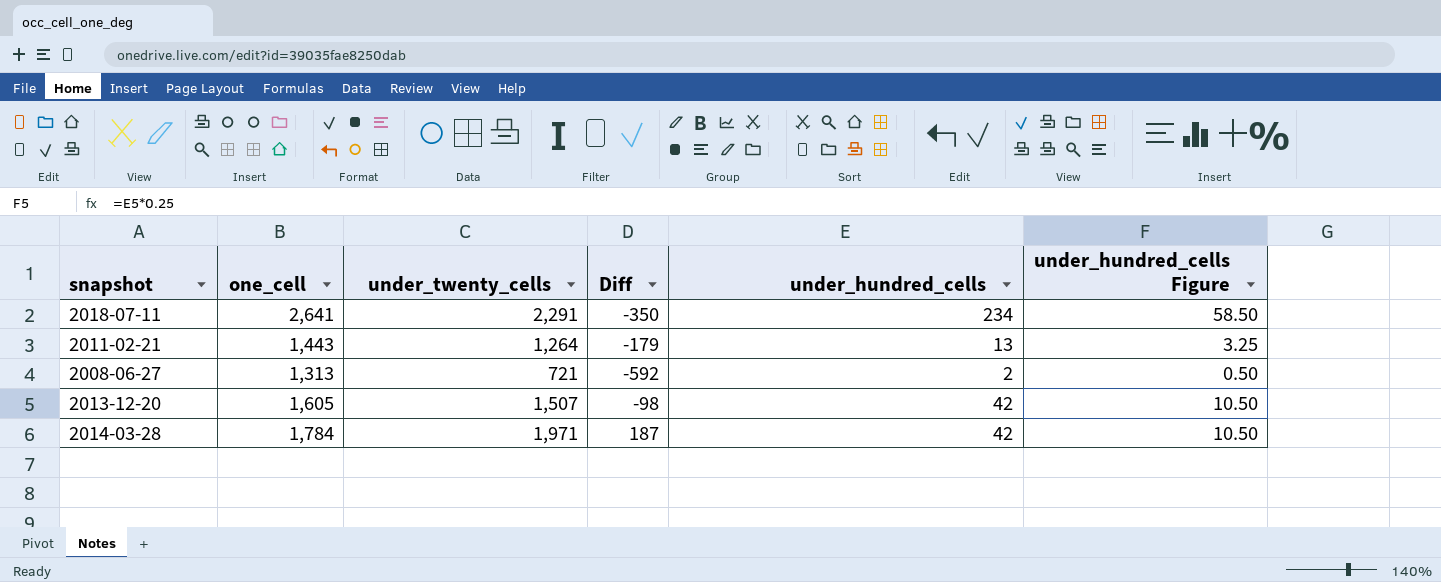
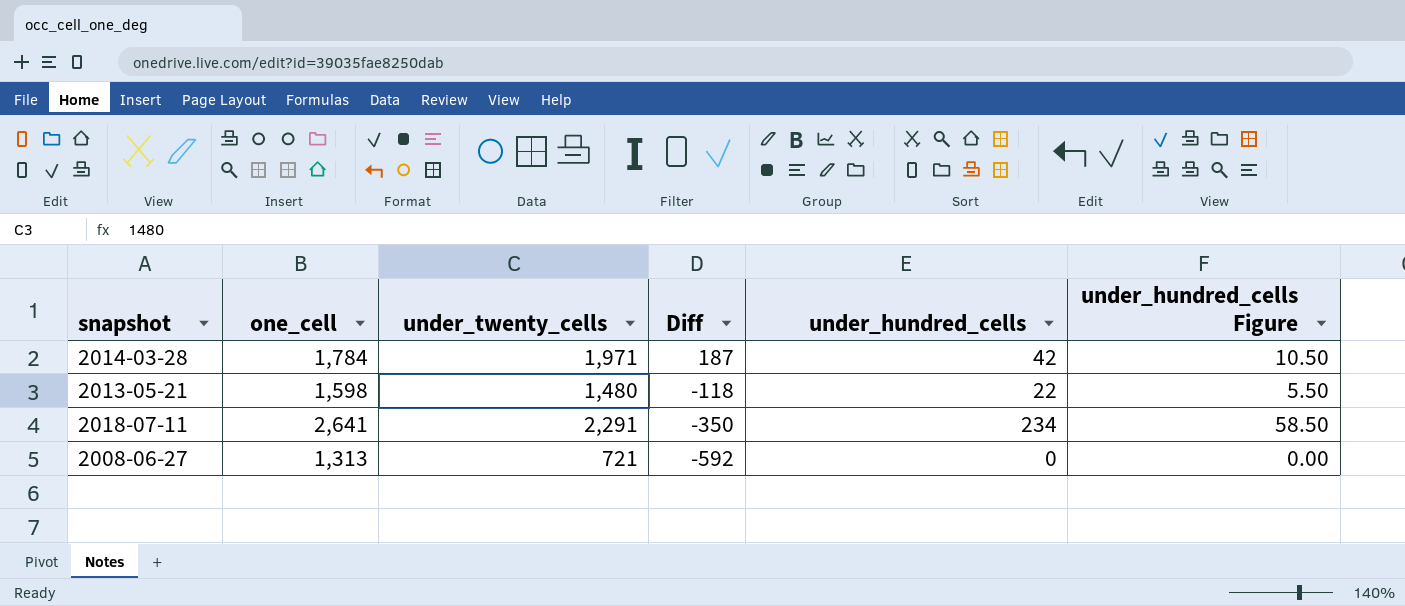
row order: none -> Diff descending
row 2011-02-21: 1,443 | 1,264 | -179 | 13 | 3.25 -> none
row 2013-12-20: 1,605 | 1,507 | -98 | 42 | 10.50 -> none
row 2013-05-21: none -> 1,598 | 1,480 | -118 | 22 | 5.50
2008-06-27 | under_hundred_cells: 2 -> 0
2008-06-27 | under_hundred_cells Figure: 0.50 -> 0.00

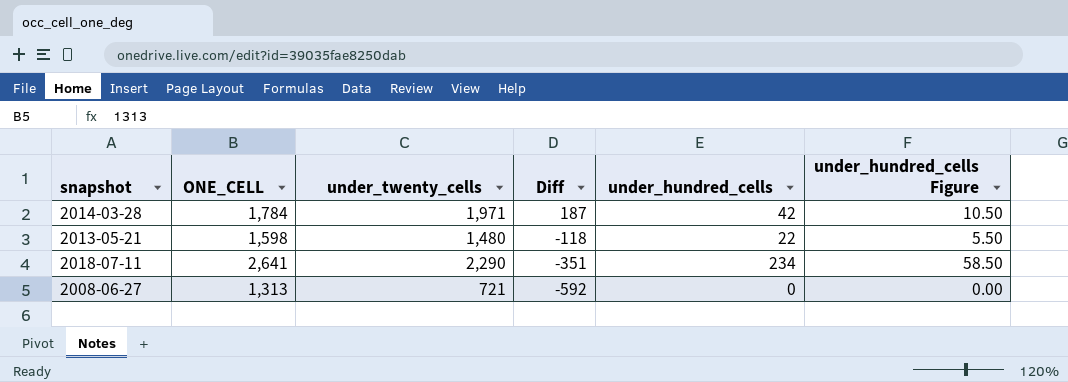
column name: one_cell -> ONE_CELL
2018-07-11 | under_twenty_cells: 2,291 -> 2,290
2018-07-11 | Diff: -350 -> -351

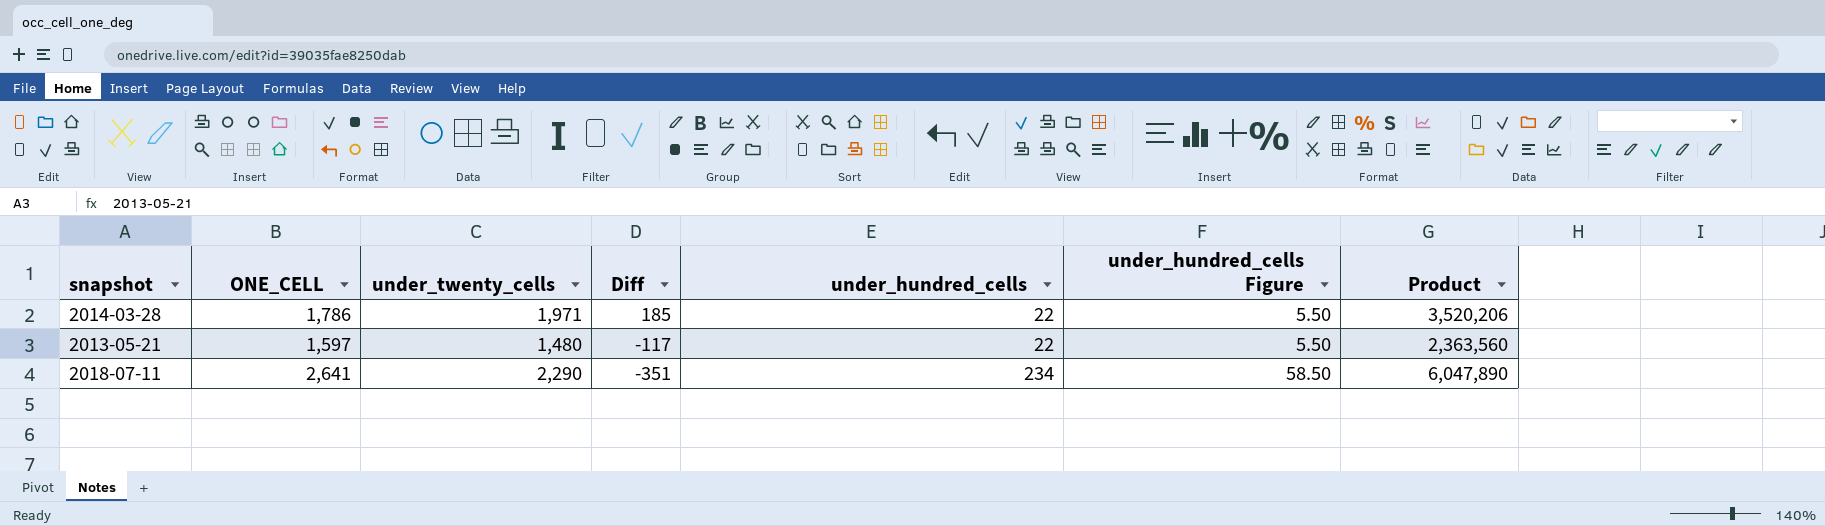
column Product | formula: none -> [ONE_CELL] * [under_twenty_cells]
row 2008-06-27: 1,313 | 721 | -592 | 0 | 0.00 -> none
2014-03-28 | ONE_CELL: 1,784 -> 1,786
2014-03-28 | Diff: 187 -> 185
2014-03-28 | under_hundred_cells: 42 -> 22
2014-03-28 | under_hundred_cells Figure: 10.50 -> 5.50
2013-05-21 | ONE_CELL: 1,598 -> 1,597
2013-05-21 | Diff: -118 -> -117

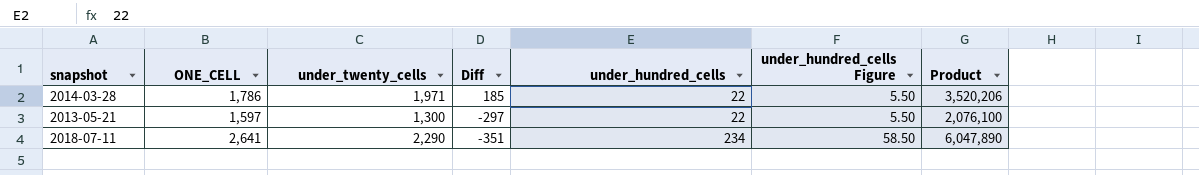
2013-05-21 | under_twenty_cells: 1,480 -> 1,300
2013-05-21 | Diff: -117 -> -297
2013-05-21 | Product: 2,363,560 -> 2,076,100

